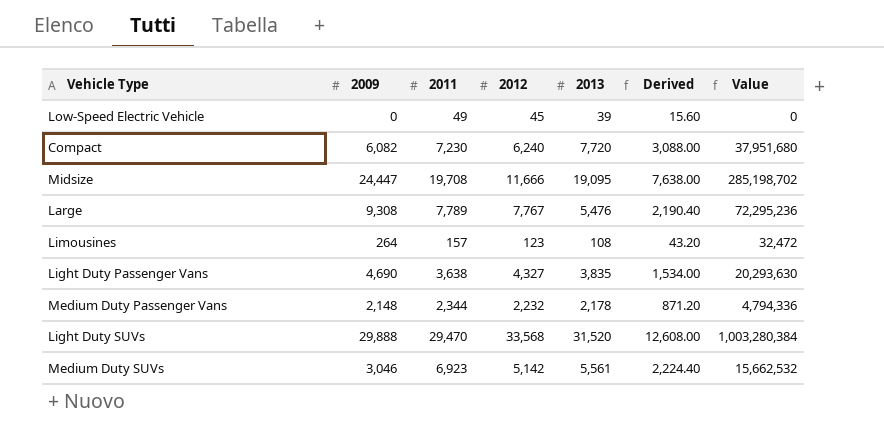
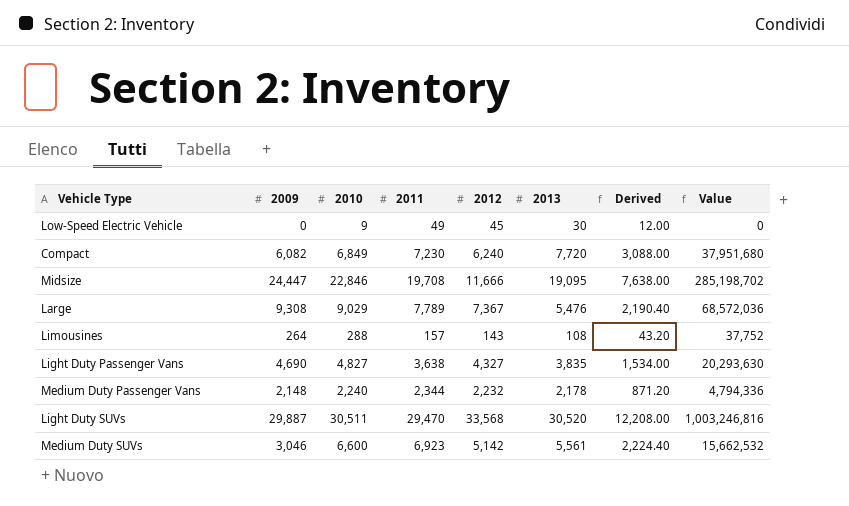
column 2010 | position: none -> 3
Low-Speed Electric Vehicle | 2013: 39 -> 30
Low-Speed Electric Vehicle | Derived: 15.60 -> 12.00
Large | 2012: 7,767 -> 7,367
Large | Value: 72,295,236 -> 68,572,036
Limousines | 2012: 123 -> 143
Limousines | Value: 32,472 -> 37,752
Light Duty SUVs | 2009: 29,888 -> 29,887
Light Duty SUVs | 2013: 31,520 -> 30,520
Light Duty SUVs | Derived: 12,608.00 -> 12,208.00
Light Duty SUVs | Value: 1,003,280,384 -> 1,003,246,816

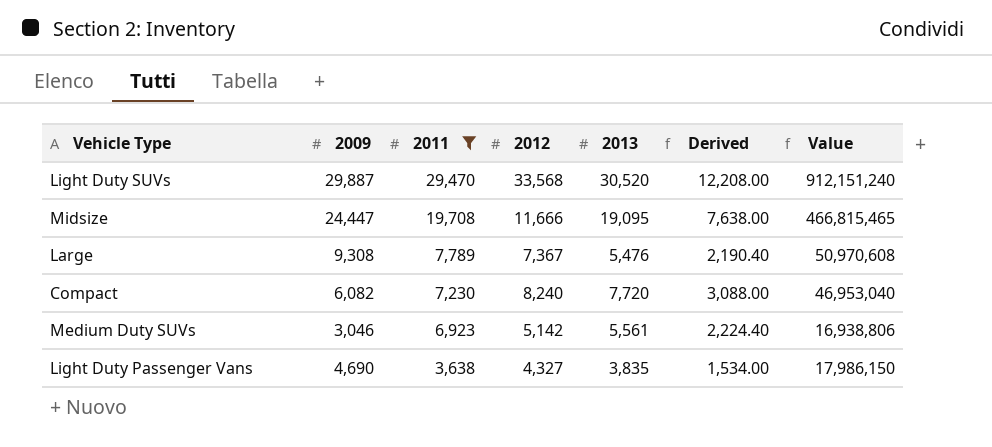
filter: none -> 2011 >= 3,638
row order: none -> 2011 descending
column 2010 | position: 3 -> none
column Value | formula: [2009] * [2012] -> [2009] * [2013]
Compact | 2012: 6,240 -> 8,240

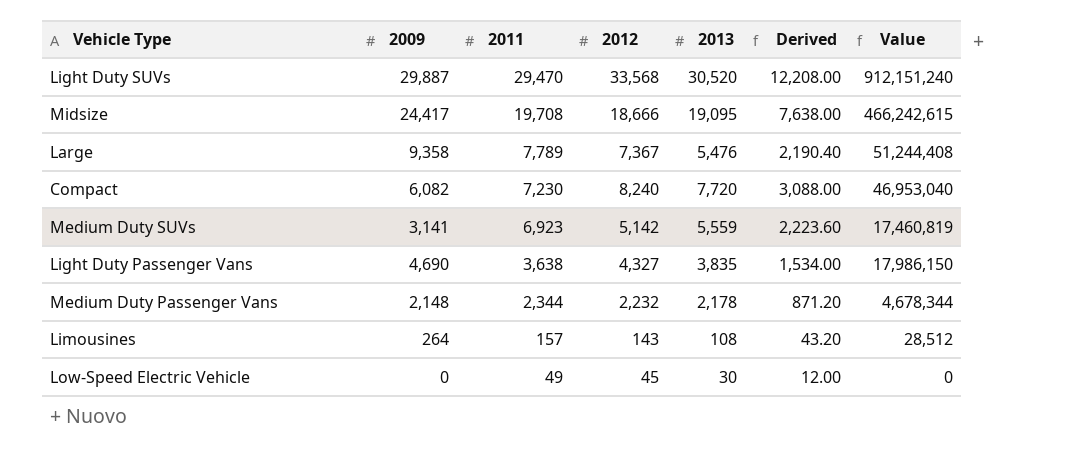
filter: 2011 >= 3,638 -> none
Midsize | 2009: 24,447 -> 24,417
Midsize | 2012: 11,666 -> 18,666
Midsize | Value: 466,815,465 -> 466,242,615
Large | 2009: 9,308 -> 9,358
Large | Value: 50,970,608 -> 51,244,408
Medium Duty SUVs | 2009: 3,046 -> 3,141
Medium Duty SUVs | 2013: 5,561 -> 5,559
Medium Duty SUVs | Derived: 2,224.40 -> 2,223.60
Medium Duty SUVs | Value: 16,938,806 -> 17,460,819

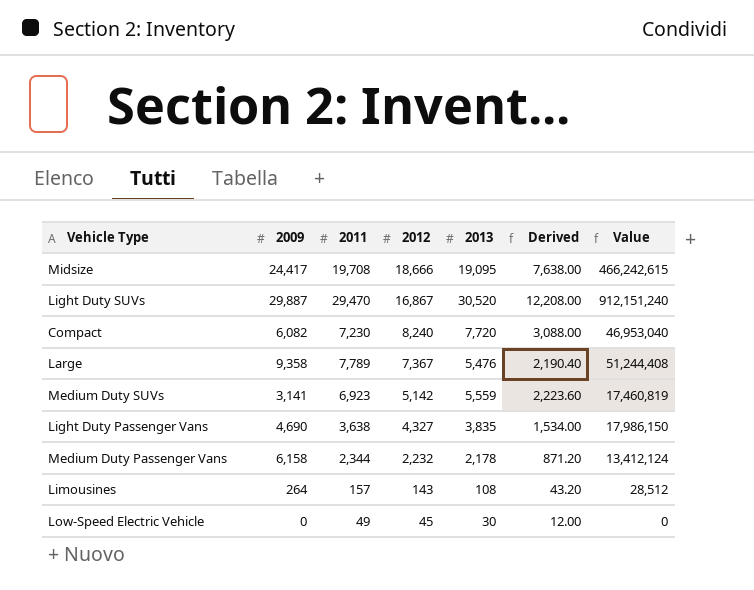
row order: 2011 descending -> 2012 descending
Light Duty SUVs | 2012: 33,568 -> 16,867
Medium Duty Passenger Vans | 2009: 2,148 -> 6,158
Medium Duty Passenger Vans | Value: 4,678,344 -> 13,412,124

